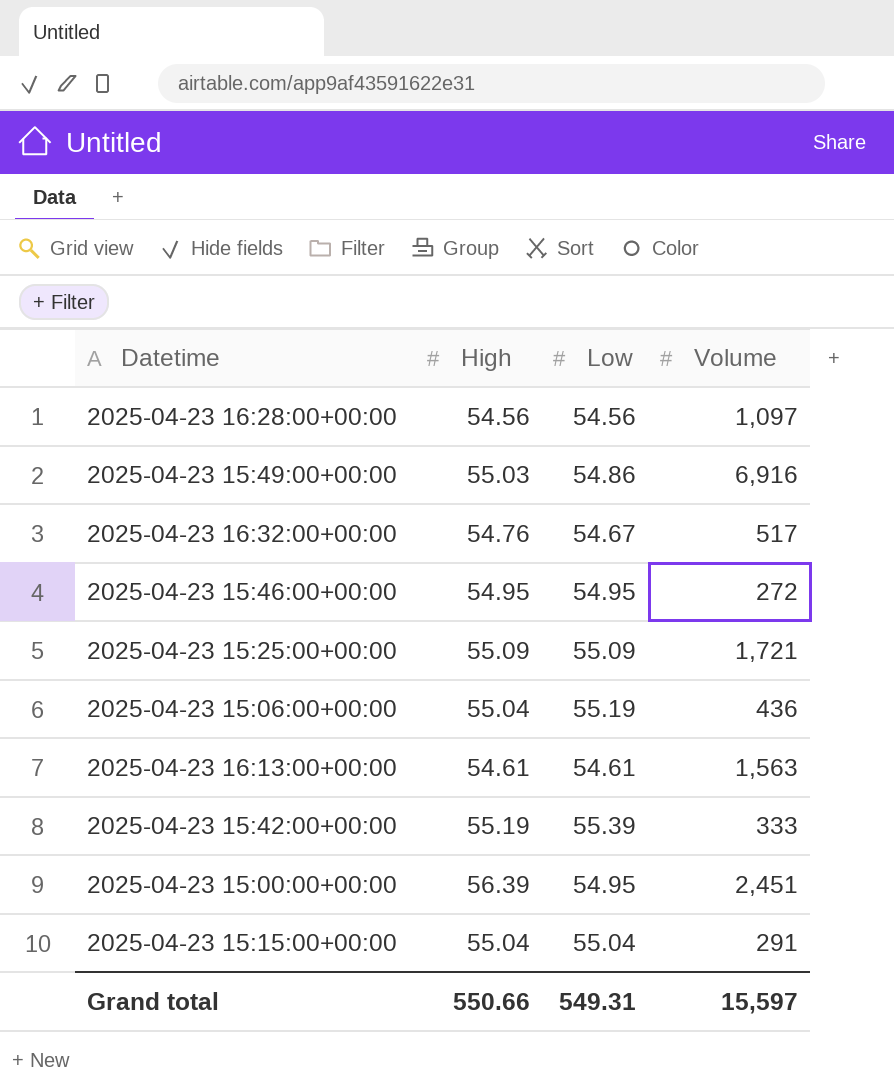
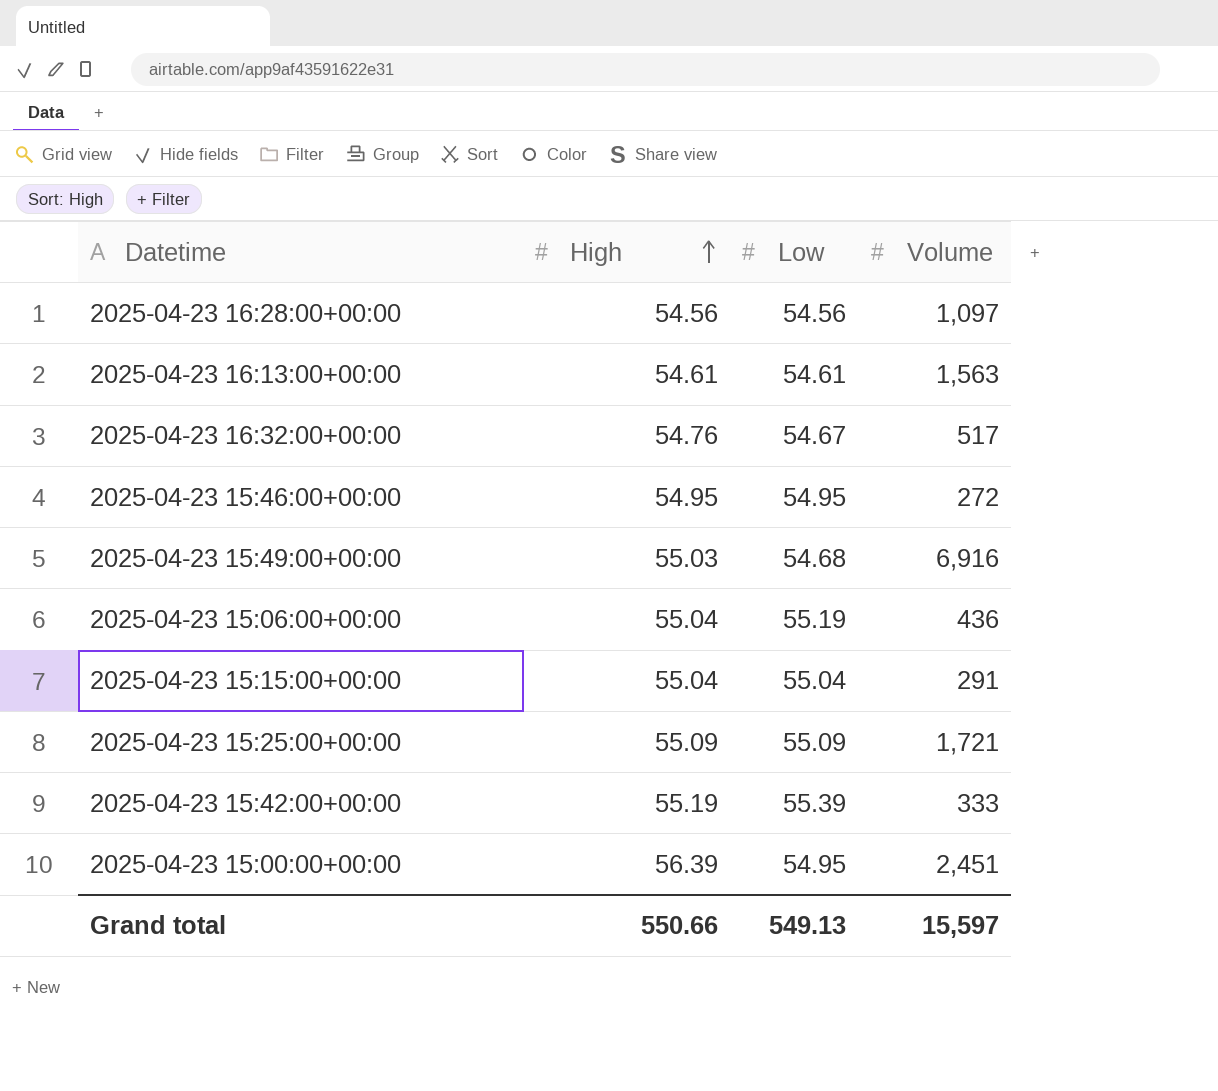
row order: none -> High ascending
2025-04-23 15:49:00+00:00 | Low: 54.86 -> 54.68
Grand total | Low: 549.31 -> 549.13

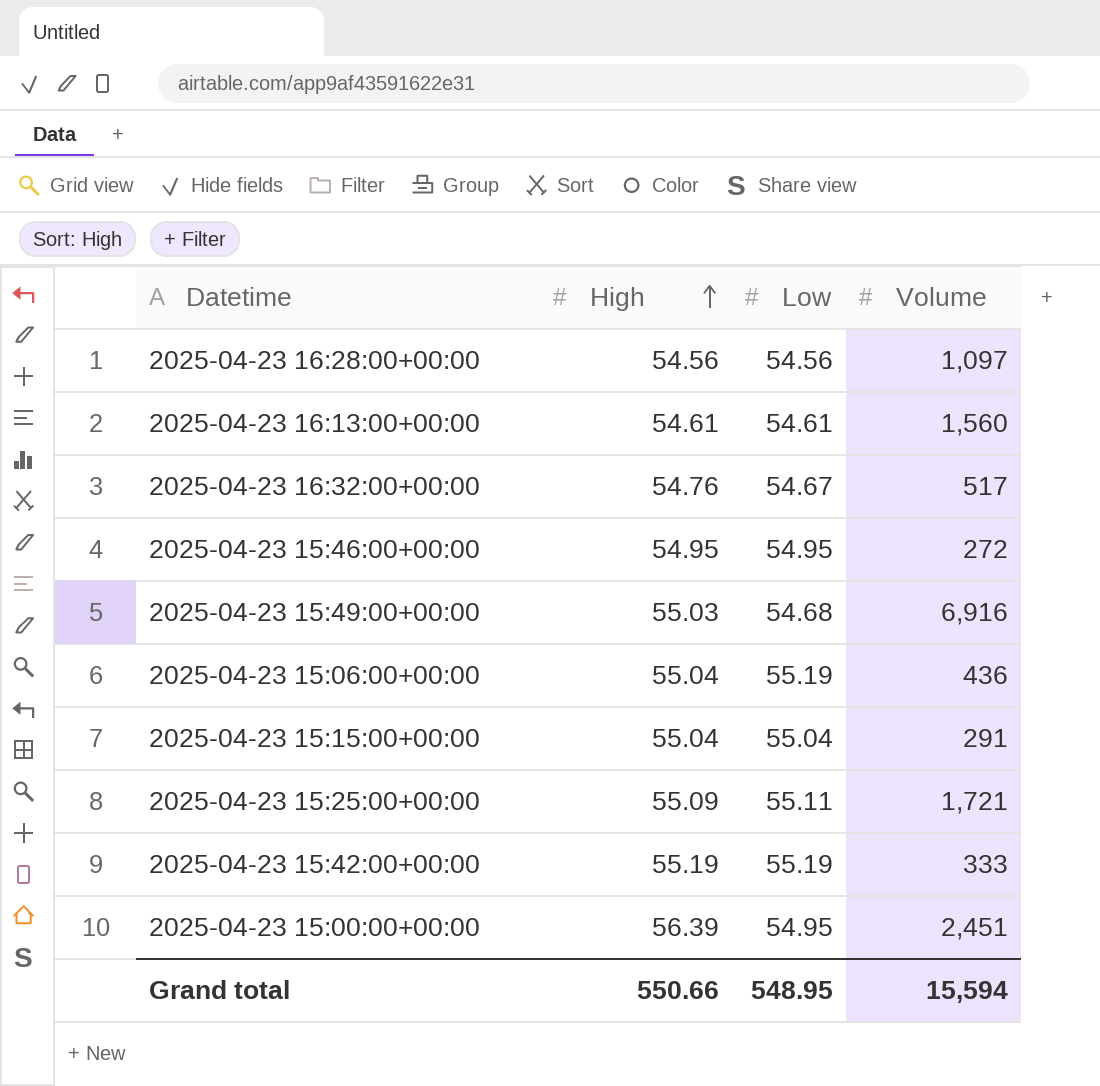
2025-04-23 16:13:00+00:00 | Volume: 1,563 -> 1,560
2025-04-23 15:25:00+00:00 | Low: 55.09 -> 55.11
2025-04-23 15:42:00+00:00 | Low: 55.39 -> 55.19
Grand total | Low: 549.13 -> 548.95
Grand total | Volume: 15,597 -> 15,594

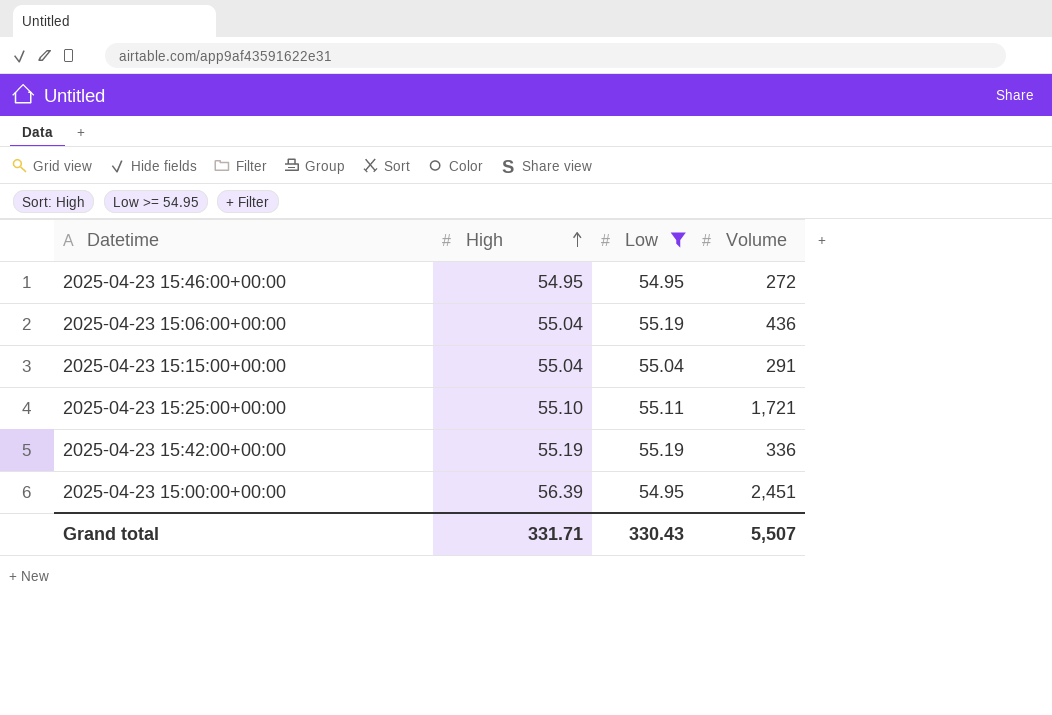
filter: none -> Low >= 54.95
2025-04-23 15:25:00+00:00 | High: 55.09 -> 55.10
2025-04-23 15:42:00+00:00 | Volume: 333 -> 336
Grand total | High: 550.66 -> 331.71
Grand total | Low: 548.95 -> 330.43
Grand total | Volume: 15,594 -> 5,507

